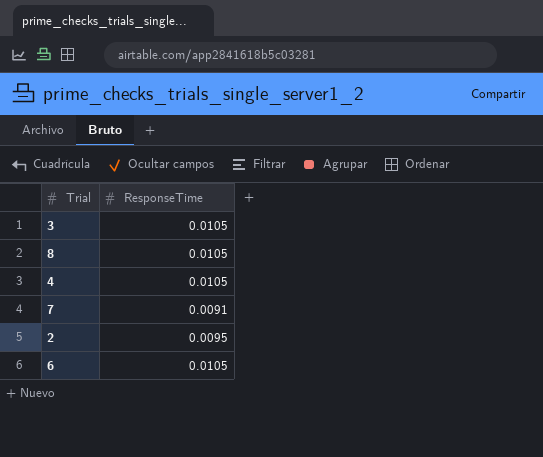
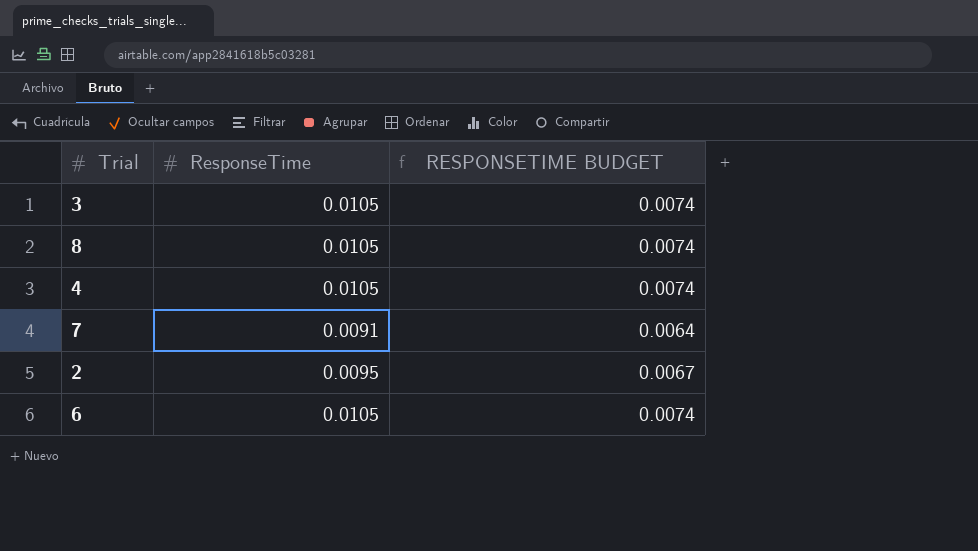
column RESPONSETIME BUDGET | formula: none -> [ResponseTime] * 0.7

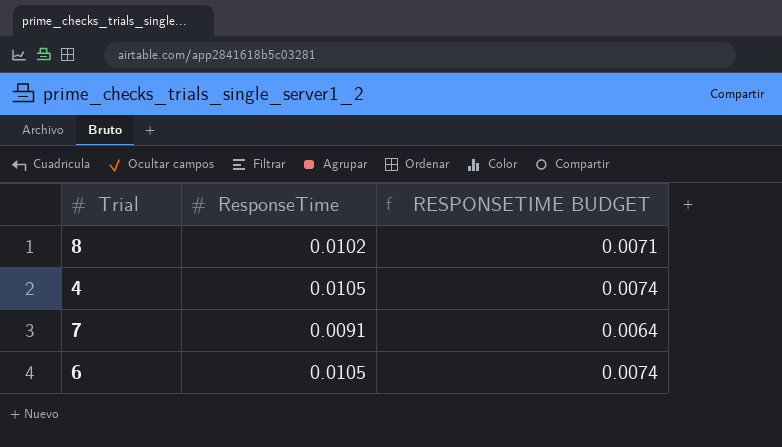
row 3: 0.0105 | 0.0074 -> none
row 2: 0.0095 | 0.0067 -> none
8 | ResponseTime: 0.0105 -> 0.0102
8 | RESPONSETIME BUDGET: 0.0074 -> 0.0071

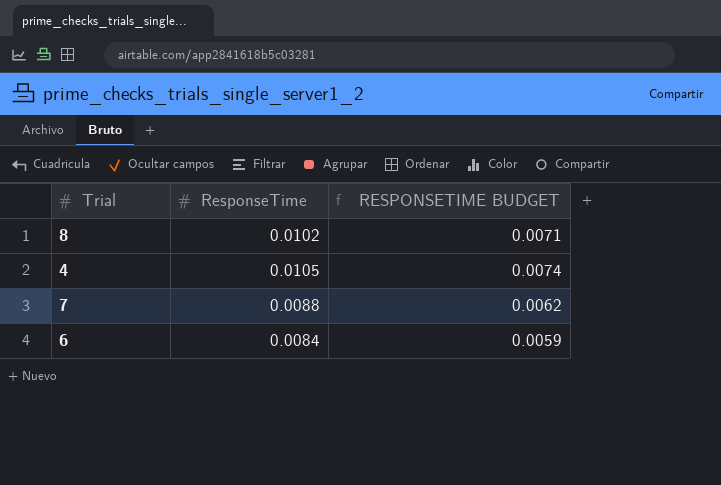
7 | ResponseTime: 0.0091 -> 0.0088
7 | RESPONSETIME BUDGET: 0.0064 -> 0.0062
6 | ResponseTime: 0.0105 -> 0.0084
6 | RESPONSETIME BUDGET: 0.0074 -> 0.0059

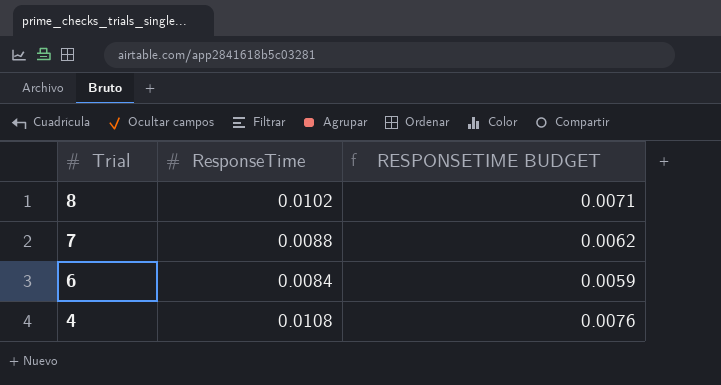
row order: none -> Trial descending
4 | ResponseTime: 0.0105 -> 0.0108
4 | RESPONSETIME BUDGET: 0.0074 -> 0.0076

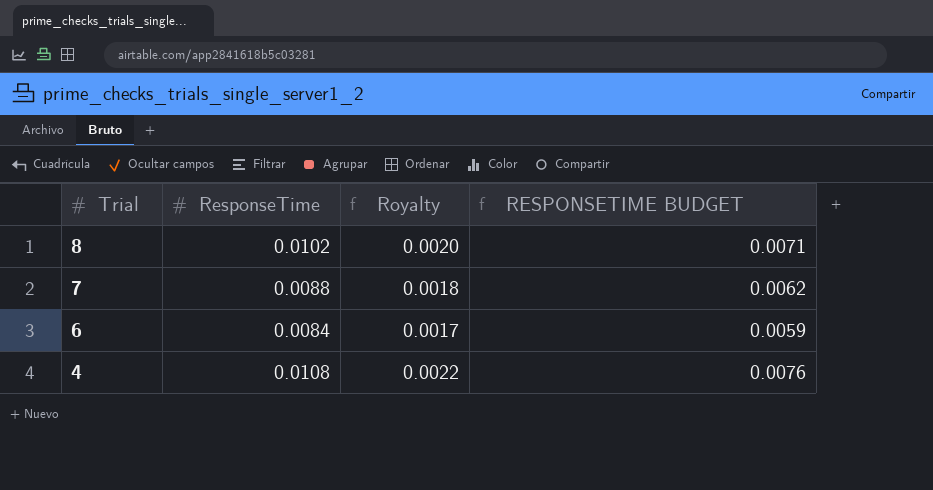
column Royalty | formula: none -> [ResponseTime] * 0.2

